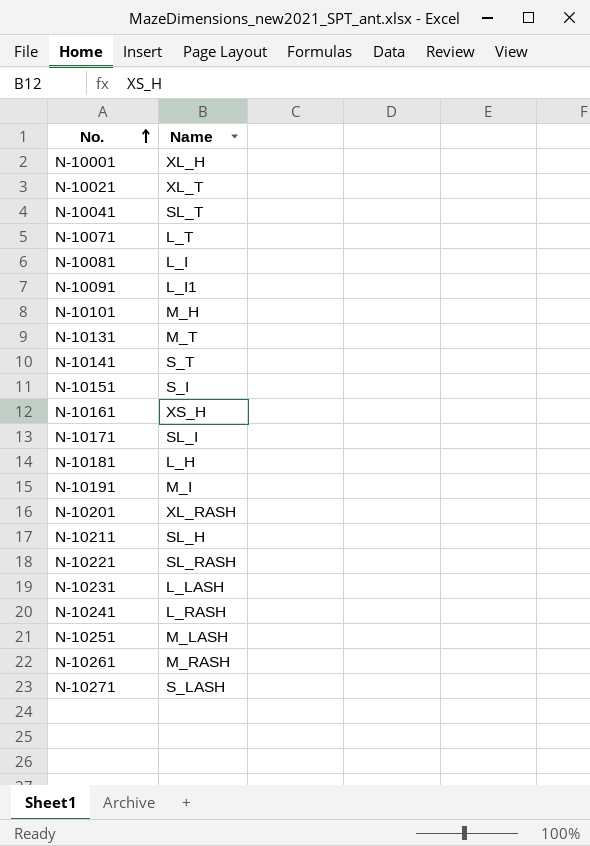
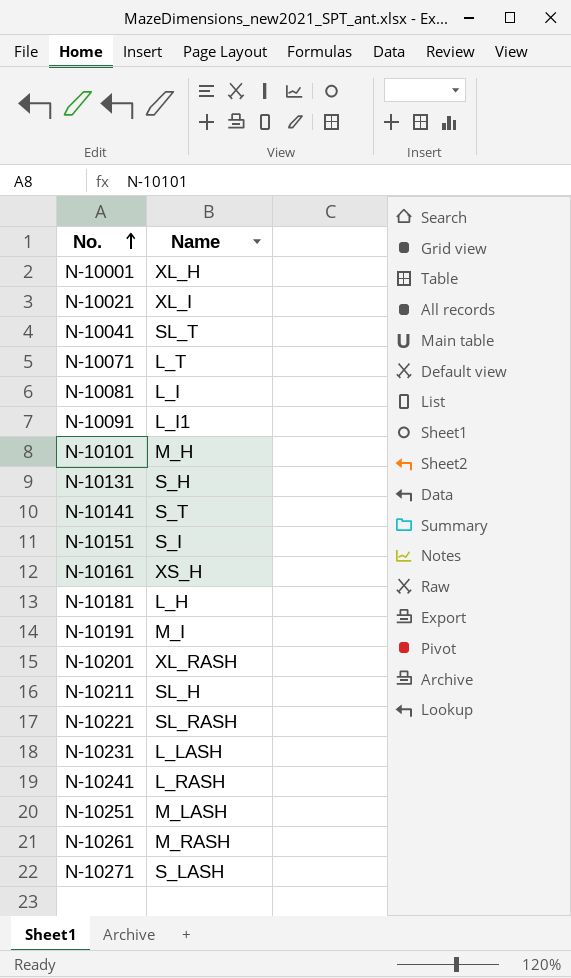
row N-10171: SL_I -> none
N-10021 | Name: XL_T -> XL_I
N-10131 | Name: M_T -> S_H

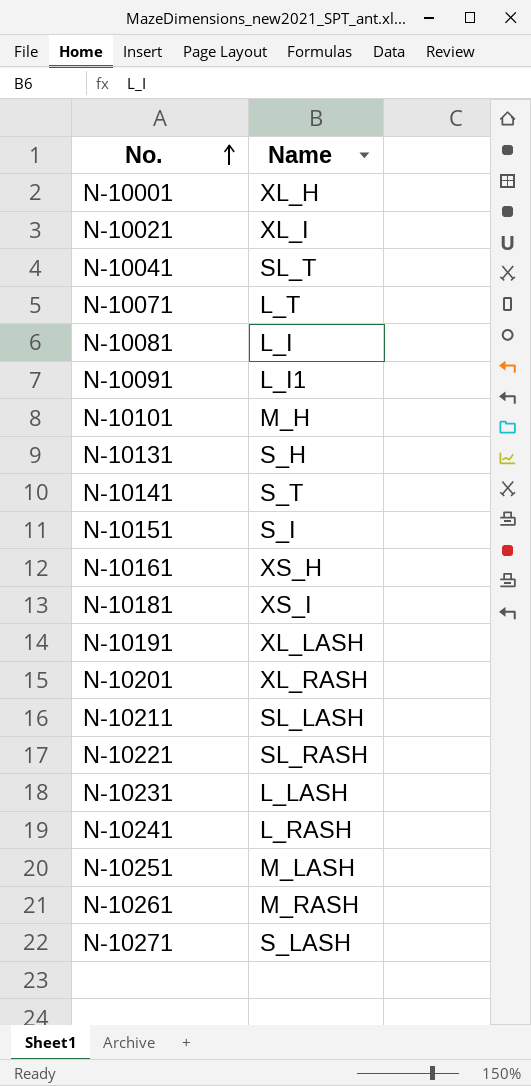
N-10181 | Name: L_H -> XS_I
N-10191 | Name: M_I -> XL_LASH
N-10211 | Name: SL_H -> SL_LASH

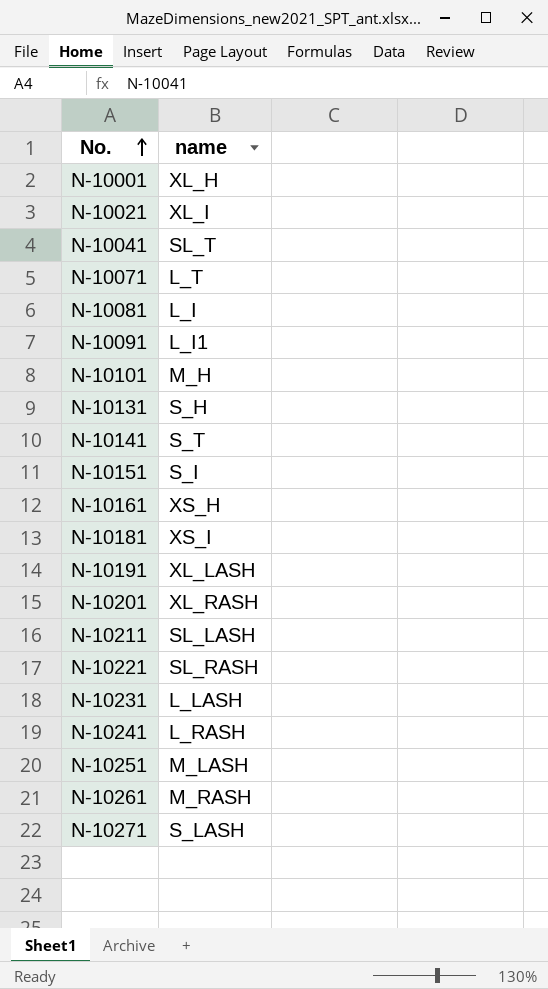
column name: Name -> name

